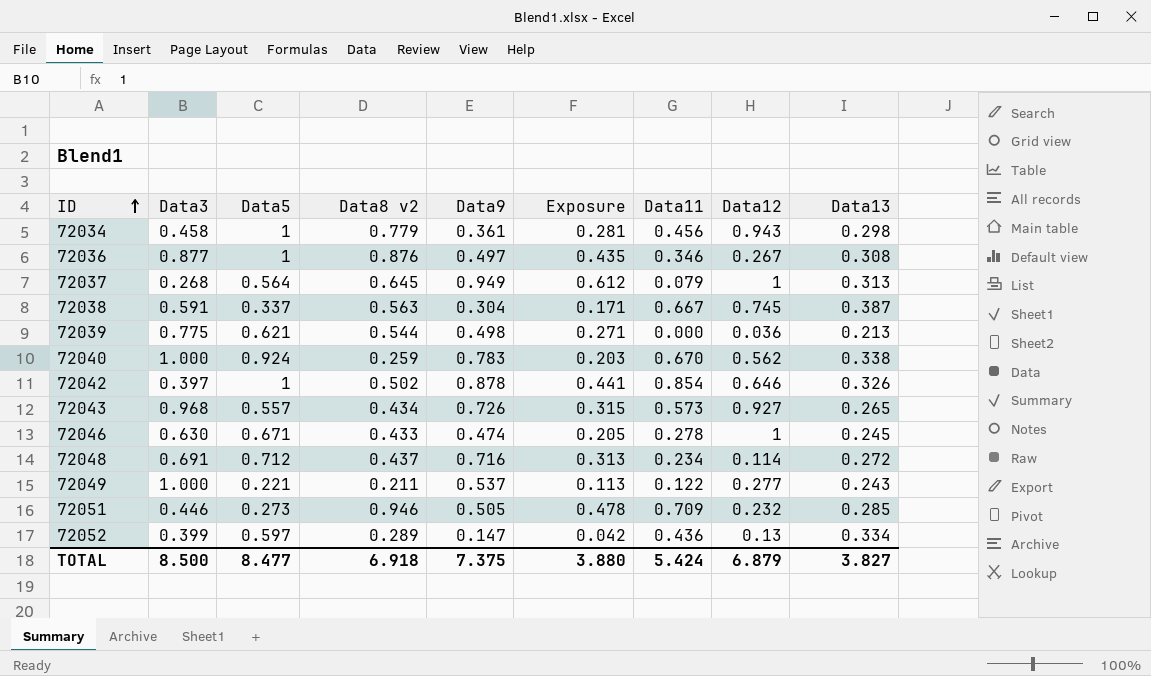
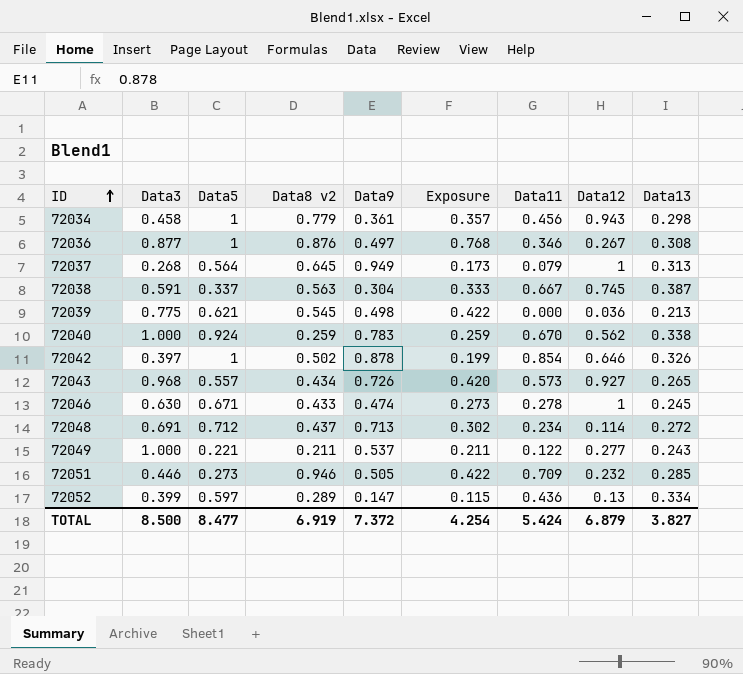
column Exposure | formula: [Data8 v2] * [Data9] -> [Data3] * [Data8 v2]
72039 | Data8 v2: 0.544 -> 0.545
72048 | Data9: 0.716 -> 0.713
TOTAL | Data8 v2: 6.918 -> 6.919
TOTAL | Data9: 7.375 -> 7.372
TOTAL | Exposure: 3.880 -> 4.254

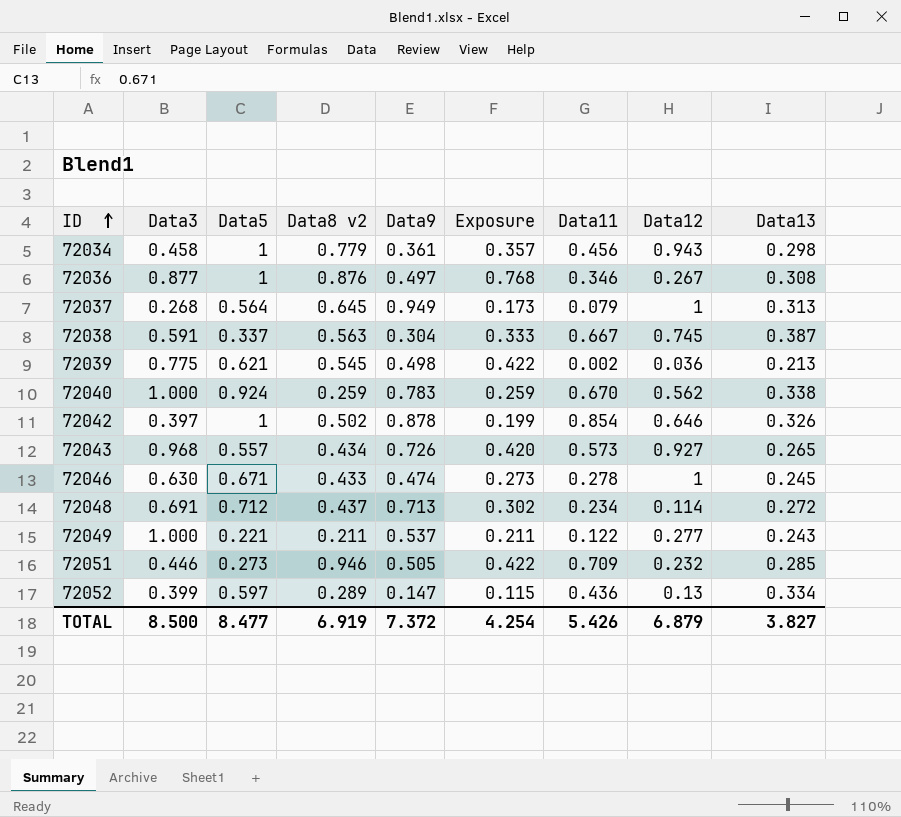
72039 | Data11: 0.000 -> 0.002
TOTAL | Data11: 5.424 -> 5.426

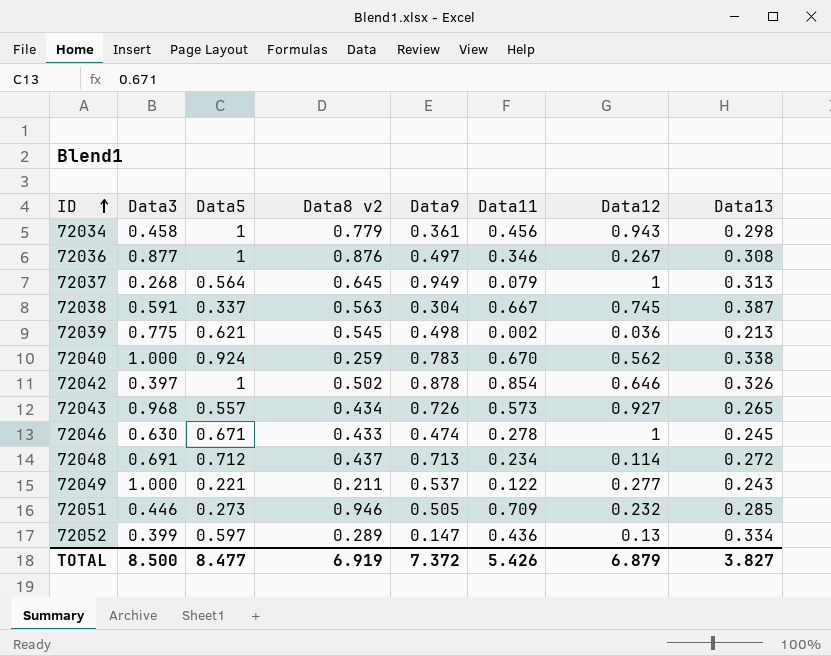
column Exposure | formula: [Data3] * [Data8 v2] -> none

